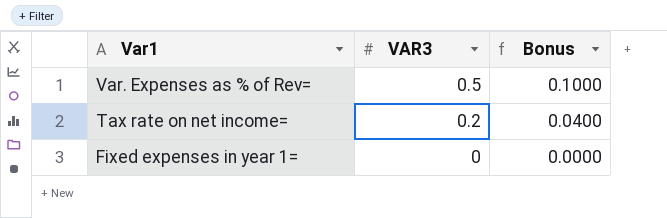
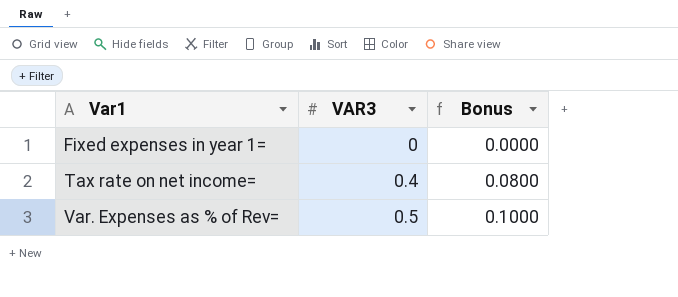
row order: Var1 descending -> Var1 ascending
Tax rate on net income= | VAR3: 0.2 -> 0.4
Tax rate on net income= | Bonus: 0.0400 -> 0.0800

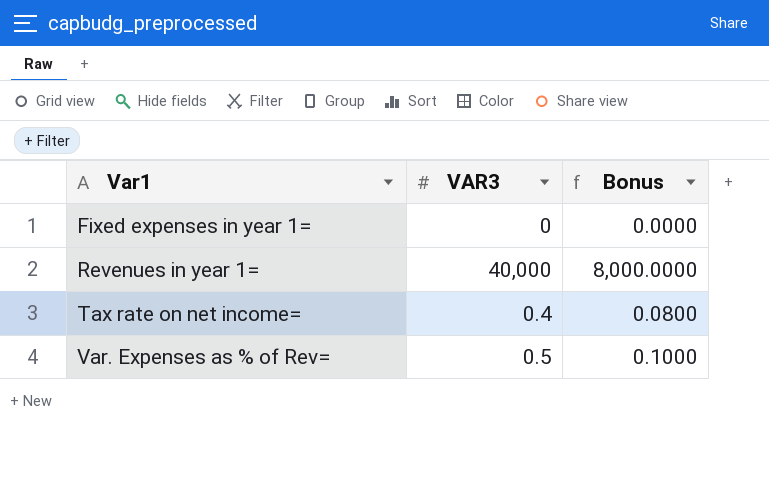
row Revenues in year 1=: none -> 40,000 | 8,000.0000

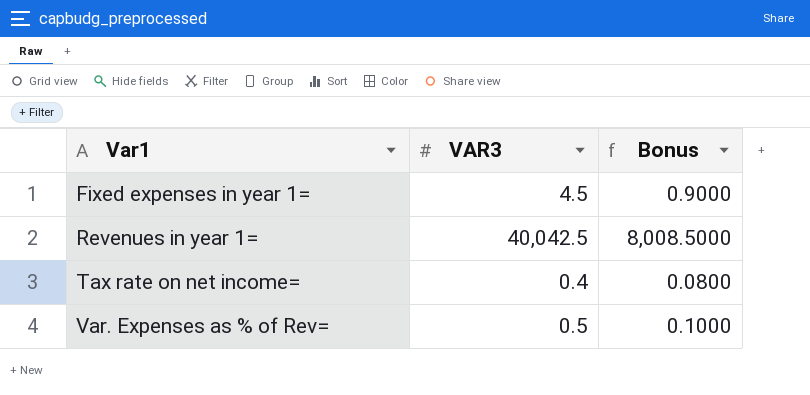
Fixed expenses in year 1= | VAR3: 0 -> 4.5
Fixed expenses in year 1= | Bonus: 0.0000 -> 0.9000
Revenues in year 1= | VAR3: 40,000 -> 40,042.5
Revenues in year 1= | Bonus: 8,000.0000 -> 8,008.5000

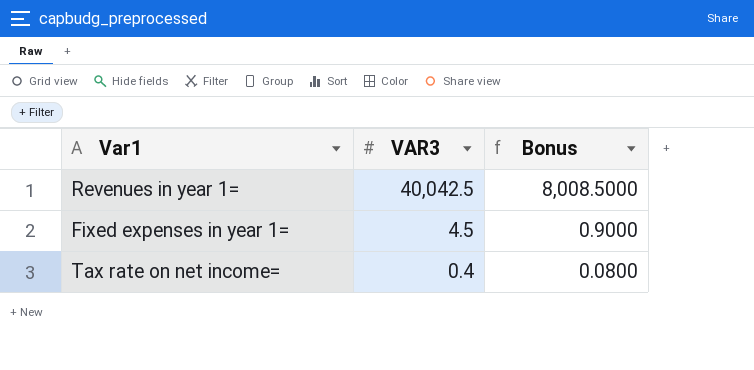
row order: Var1 ascending -> VAR3 descending
row Var. Expenses as % of Rev=: 0.5 | 0.1000 -> none

